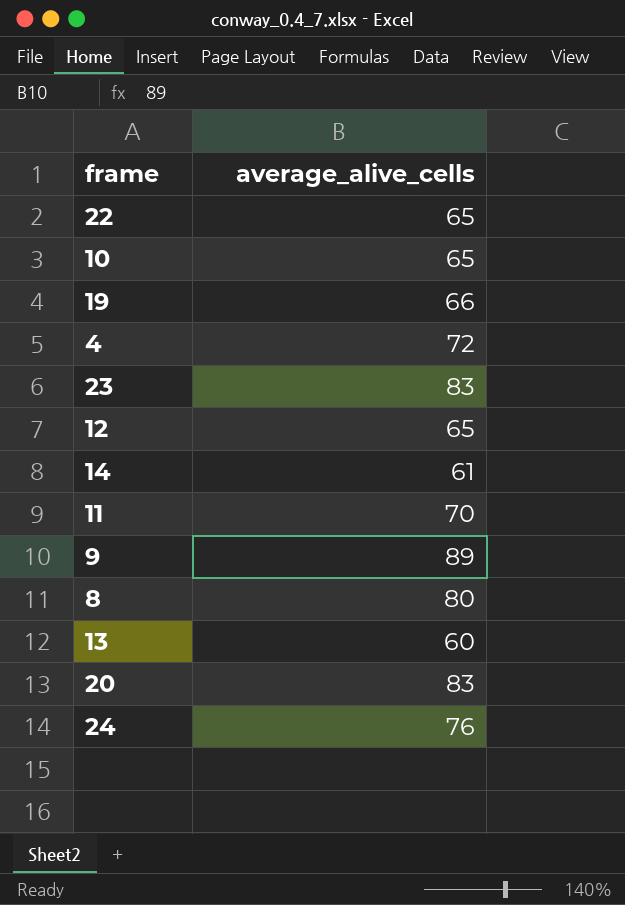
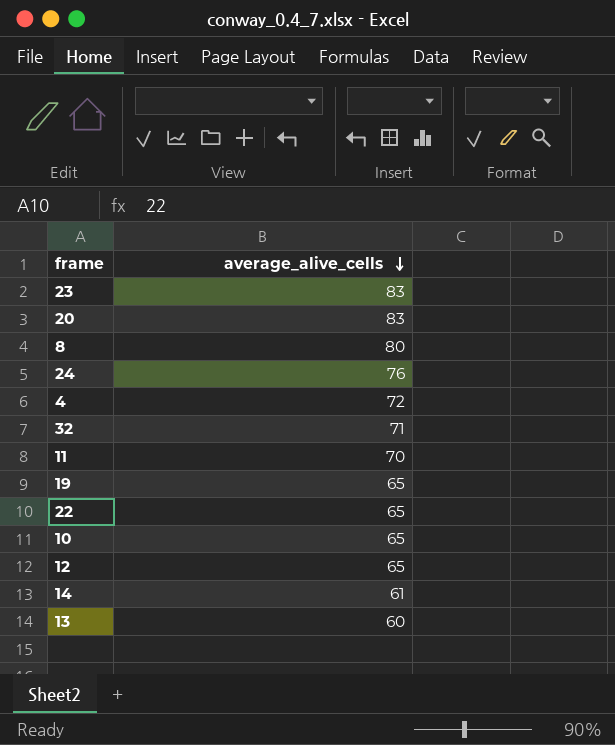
row order: none -> average_alive_cells descending
row 9: 89 -> none
row 32: none -> 71
19 | average_alive_cells: 66 -> 65

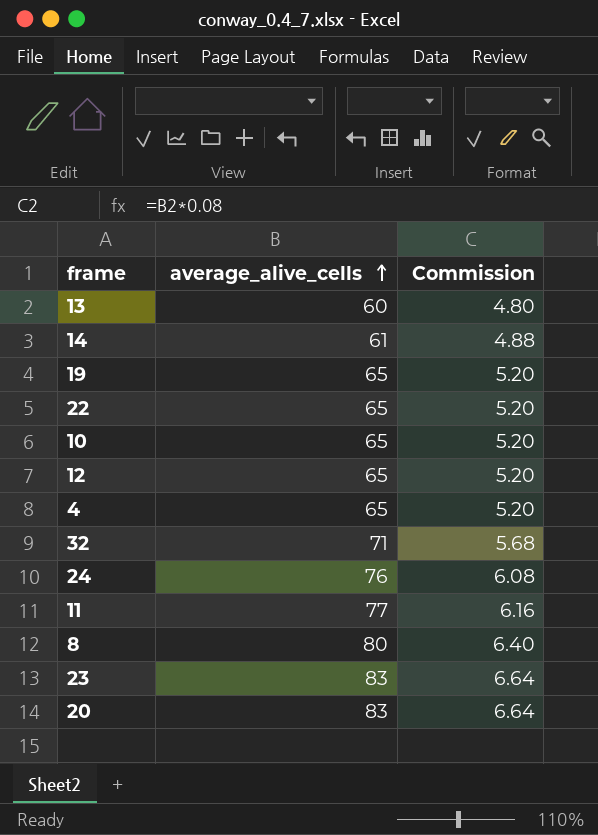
row order: average_alive_cells descending -> average_alive_cells ascending
column Commission | formula: none -> [average_alive_cells] * 0.08
4 | average_alive_cells: 72 -> 65
11 | average_alive_cells: 70 -> 77

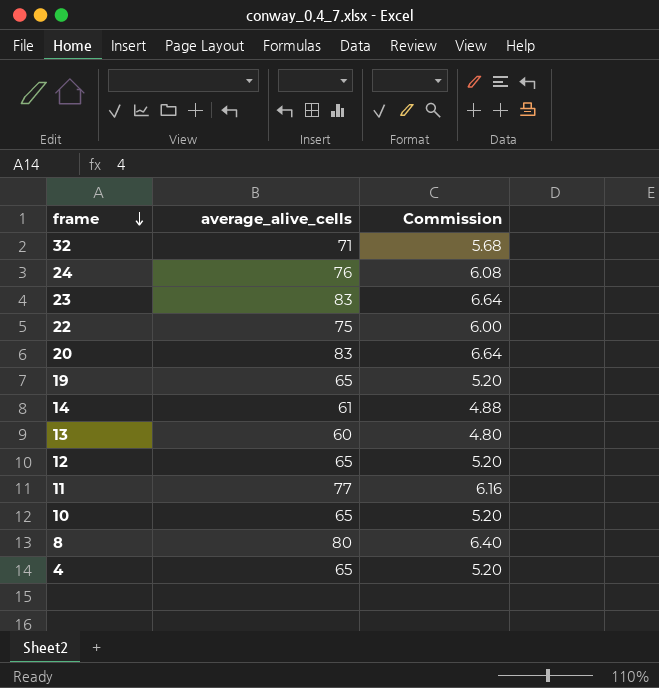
row order: average_alive_cells ascending -> frame descending
22 | average_alive_cells: 65 -> 75
22 | Commission: 5.20 -> 6.00

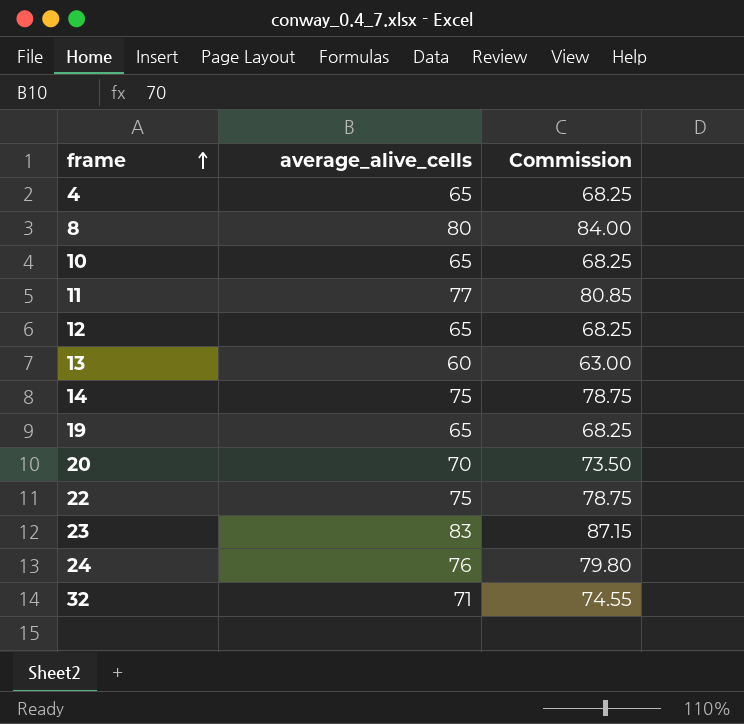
row order: frame descending -> frame ascending
column Commission | formula: [average_alive_cells] * 0.08 -> [average_alive_cells] * 1.05
14 | average_alive_cells: 61 -> 75
20 | average_alive_cells: 83 -> 70

